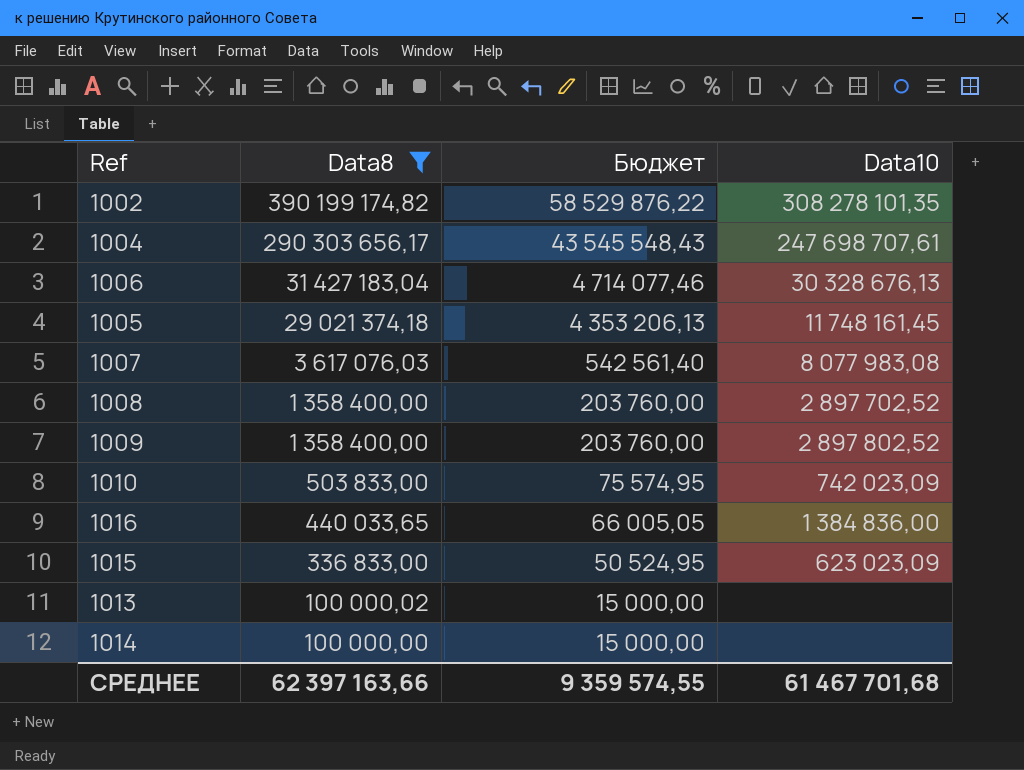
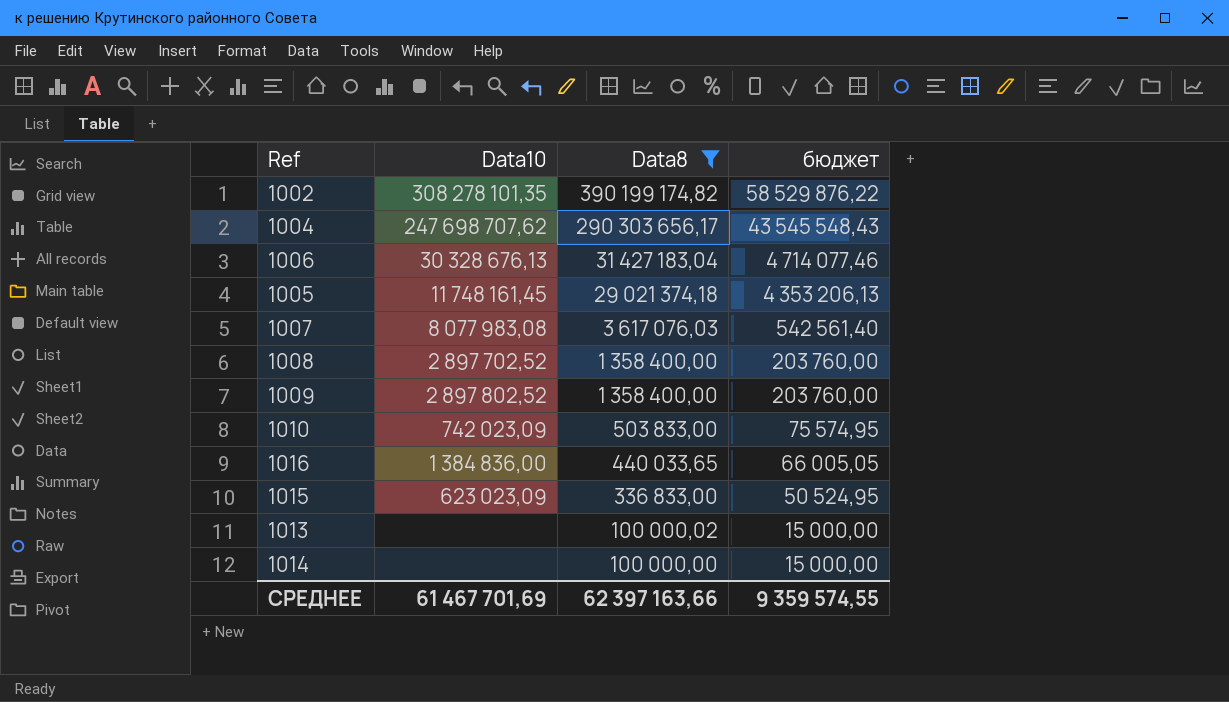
column Data10 | position: 4 -> 2
column name: Бюджет -> бюджет
1004 | Data10: 247 698 707,61 -> 247 698 707,62
СРЕДНЕЕ | Data10: 61 467 701,68 -> 61 467 701,69

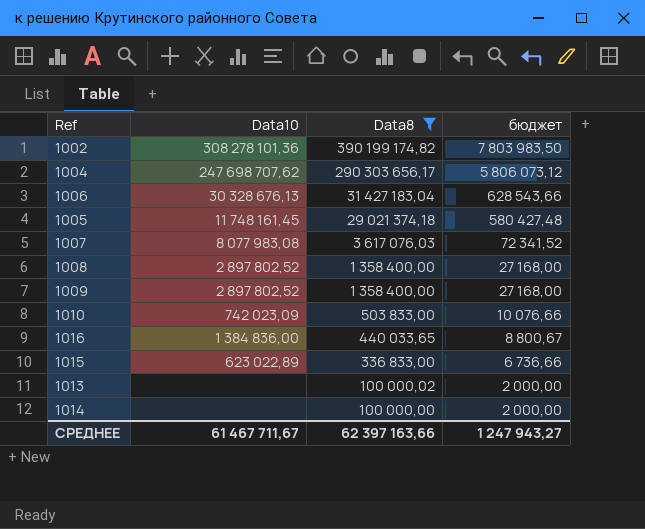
column бюджет | formula: [Data8] * 0,15 -> [Data8] * 0,02
1002 | Data10: 308 278 101,35 -> 308 278 101,36
1008 | Data10: 2 897 702,52 -> 2 897 802,52
1015 | Data10: 623 023,09 -> 623 022,89
СРЕДНЕЕ | Data10: 61 467 701,69 -> 61 467 711,67
СРЕДНЕЕ | бюджет: 9 359 574,55 -> 1 247 943,27

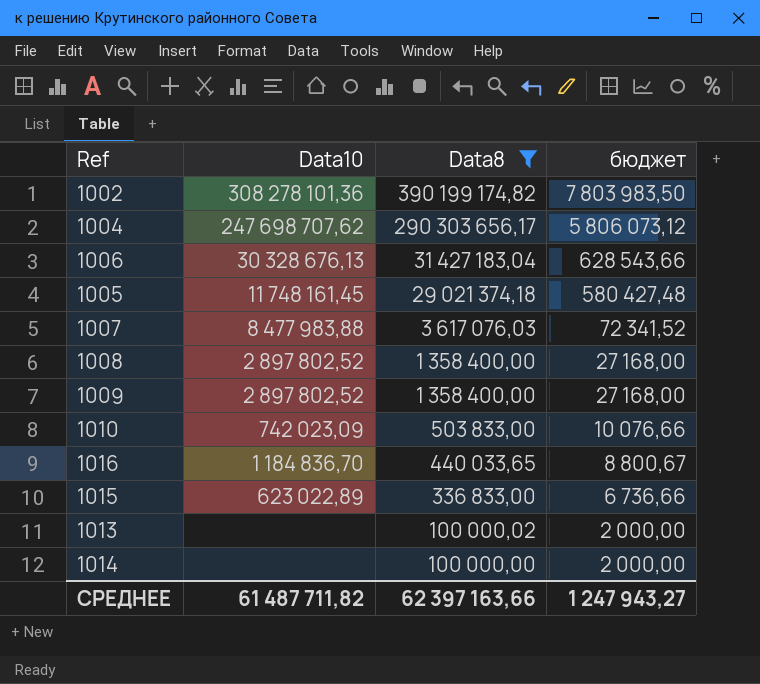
1007 | Data10: 8 077 983,08 -> 8 477 983,88
1016 | Data10: 1 384 836,00 -> 1 184 836,70
СРЕДНЕЕ | Data10: 61 467 711,67 -> 61 487 711,82

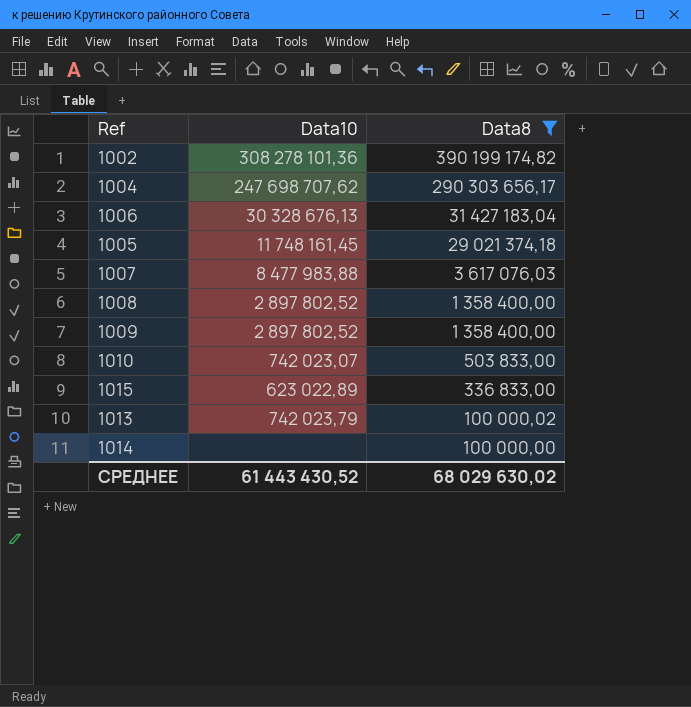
column бюджет | formula: [Data8] * 0,02 -> none
row 1016: 1 184 836,70 | 440 033,65 | 8 800,67 -> none
1010 | Data10: 742 023,09 -> 742 023,07
1013 | Data10: none -> 742 023,79
СРЕДНЕЕ | Data10: 61 487 711,82 -> 61 443 430,52
СРЕДНЕЕ | Data8: 62 397 163,66 -> 68 029 630,02

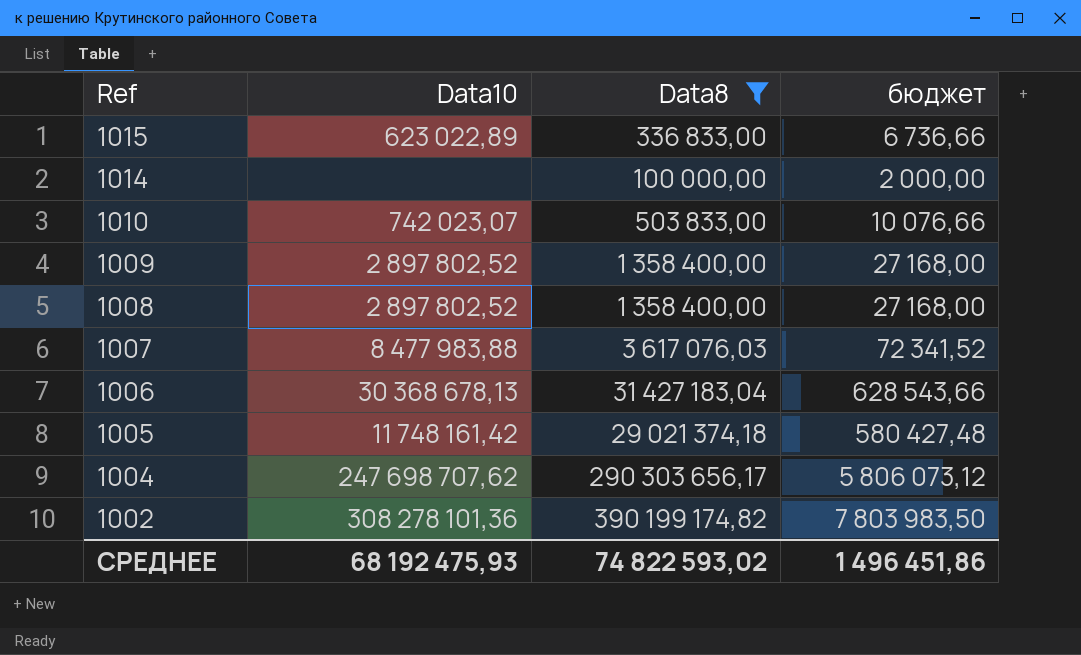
row order: Data8 descending -> Ref descending
column бюджет | formula: none -> [Data8] * 0,02
row 1013: 742 023,79 | 100 000,02 -> none
1006 | Data10: 30 328 676,13 -> 30 368 678,13
1005 | Data10: 11 748 161,45 -> 11 748 161,42
СРЕДНЕЕ | Data10: 61 443 430,52 -> 68 192 475,93
СРЕДНЕЕ | Data8: 68 029 630,02 -> 74 822 593,02

